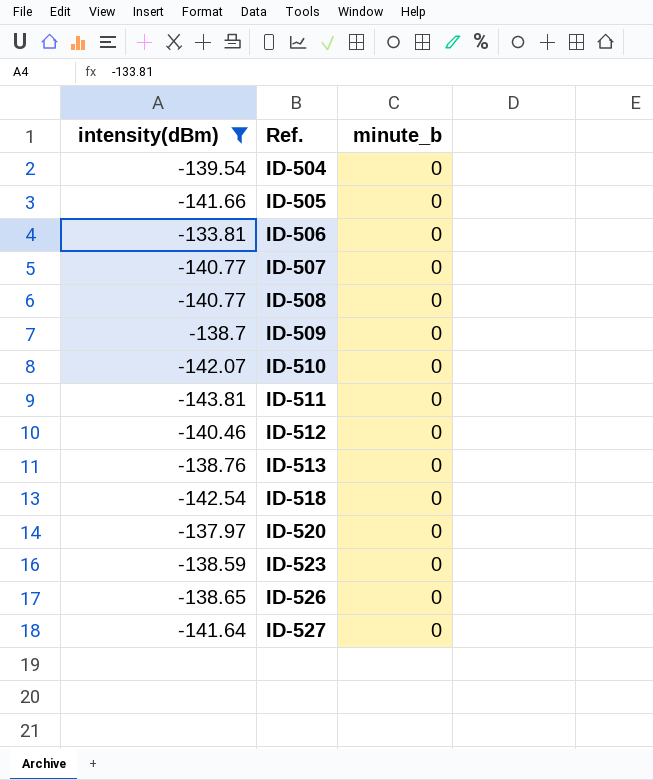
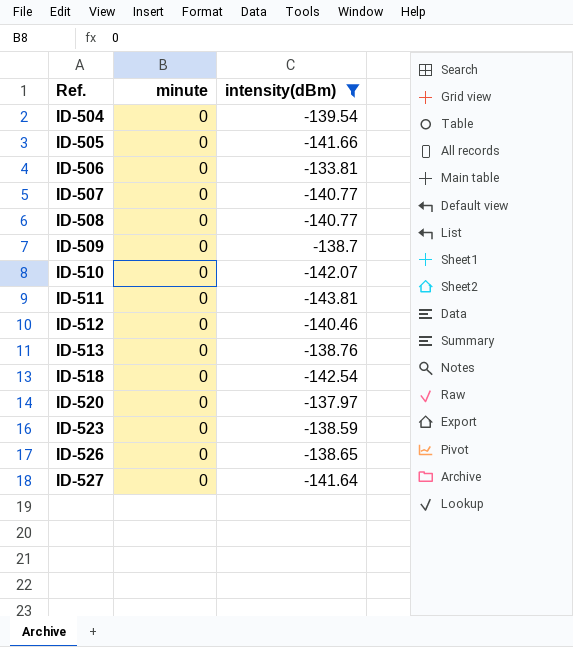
column name: minute_b -> minute
column intensity(dBm) | position: 1 -> 3

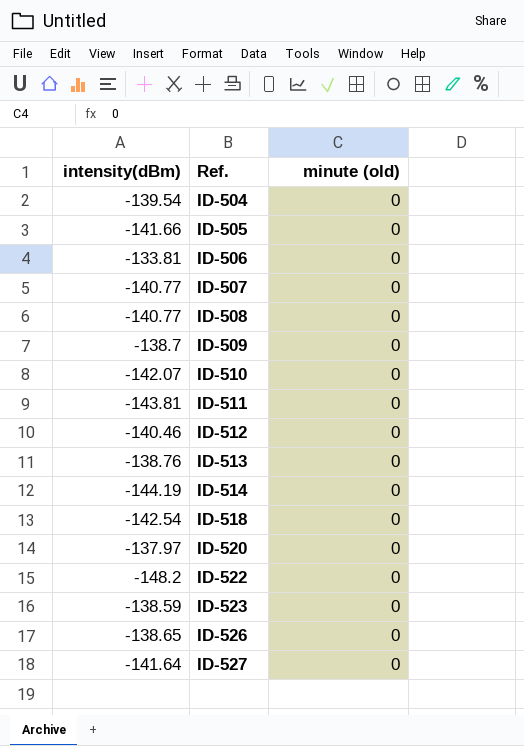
filter: intensity(dBm) >= -143.81 -> none
column intensity(dBm) | position: 3 -> 1
column name: minute -> minute (old)

